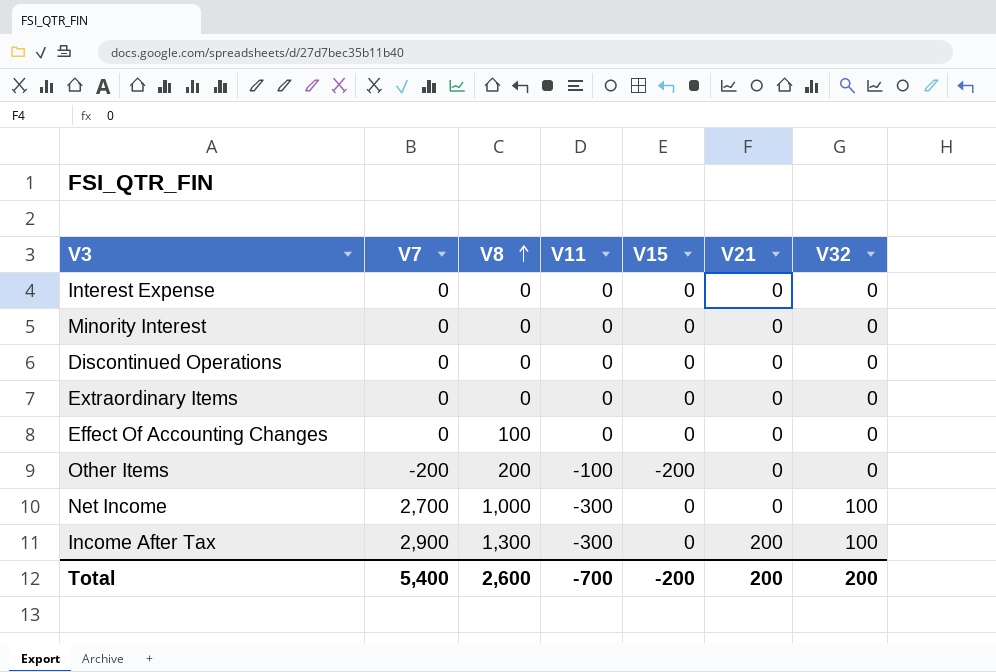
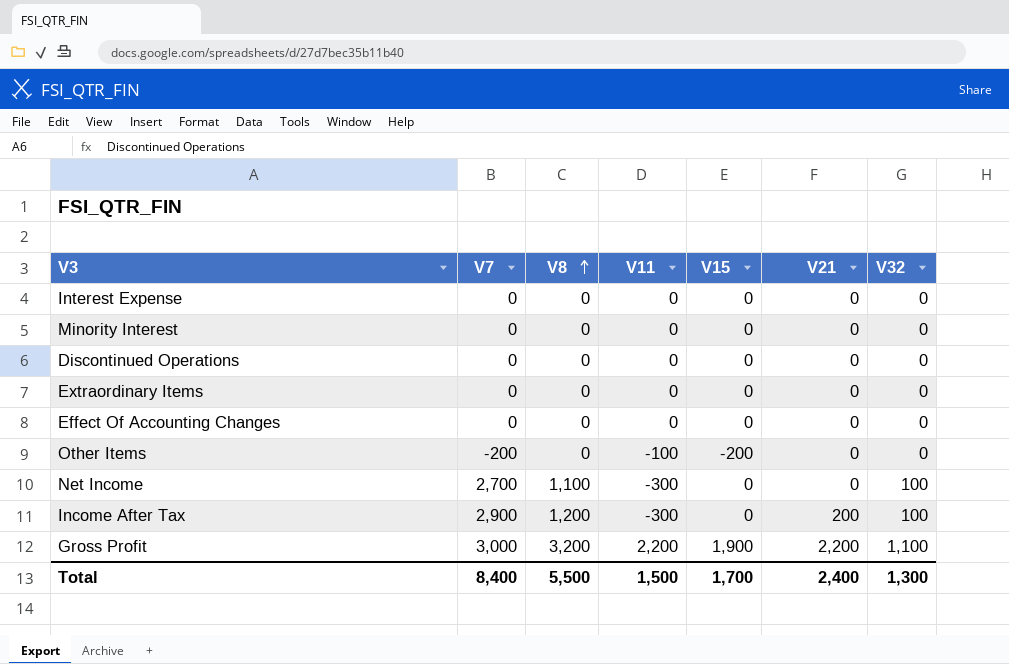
Effect Of Accounting Changes | V8: 100 -> 0
Other Items | V8: 200 -> 0
Net Income | V8: 1,000 -> 1,100
Income After Tax | V8: 1,300 -> 1,200
row Gross Profit: none -> 3,000 | 3,200 | 2,200 | 1,900 | 2,200 | 1,100
Total | V7: 5,400 -> 8,400
Total | V8: 2,600 -> 5,500
Total | V11: -700 -> 1,500
Total | V15: -200 -> 1,700
Total | V21: 200 -> 2,400
Total | V32: 200 -> 1,300

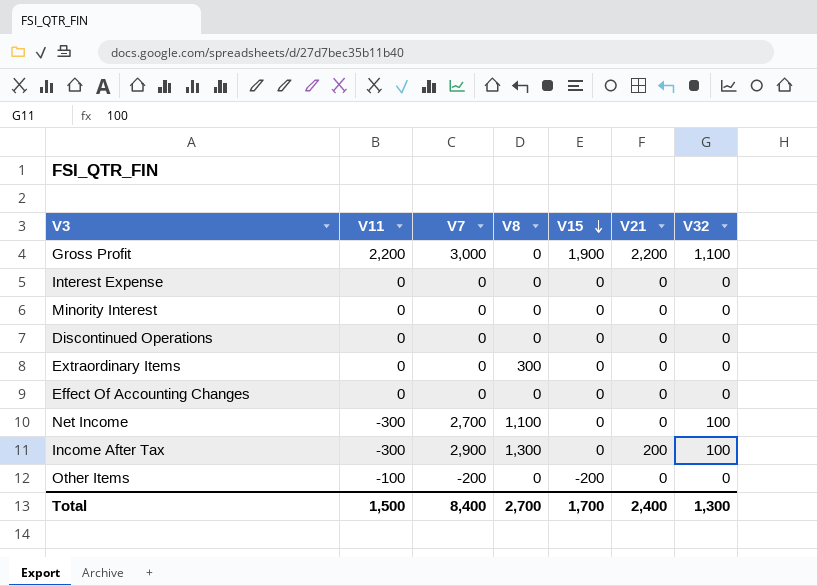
row order: V8 ascending -> V15 descending
column V11 | position: 4 -> 2
Gross Profit | V8: 3,200 -> 0
Extraordinary Items | V8: 0 -> 300
Income After Tax | V8: 1,200 -> 1,300
Total | V8: 5,500 -> 2,700

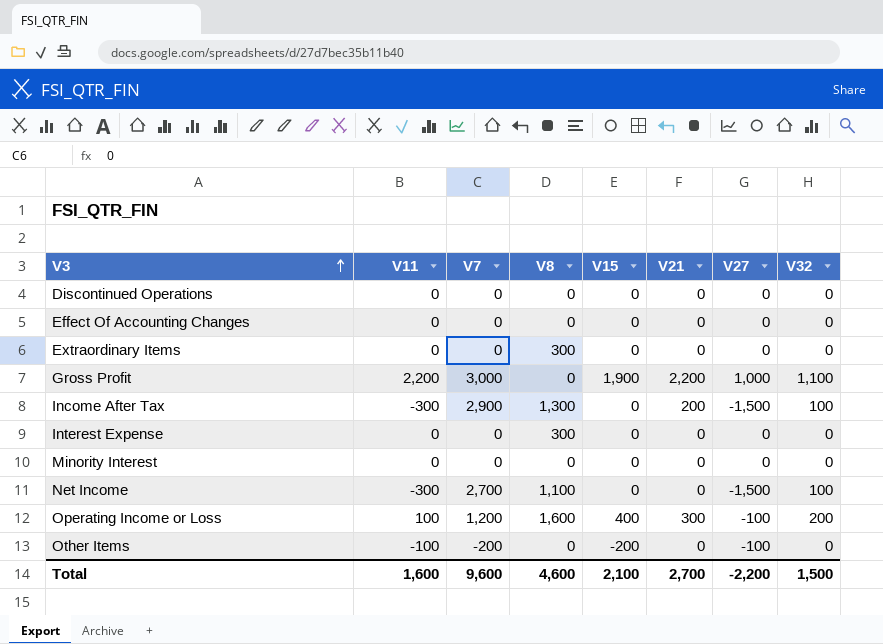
row order: V15 descending -> V3 ascending
column V27 | position: none -> 7
Interest Expense | V8: 0 -> 300
row Operating Income or Loss: none -> 100 | 1,200 | 1,600 | 400 | 300 | -100 | 200
Total | V11: 1,500 -> 1,600
Total | V7: 8,400 -> 9,600
Total | V8: 2,700 -> 4,600
Total | V15: 1,700 -> 2,100
Total | V21: 2,400 -> 2,700
Total | V32: 1,300 -> 1,500

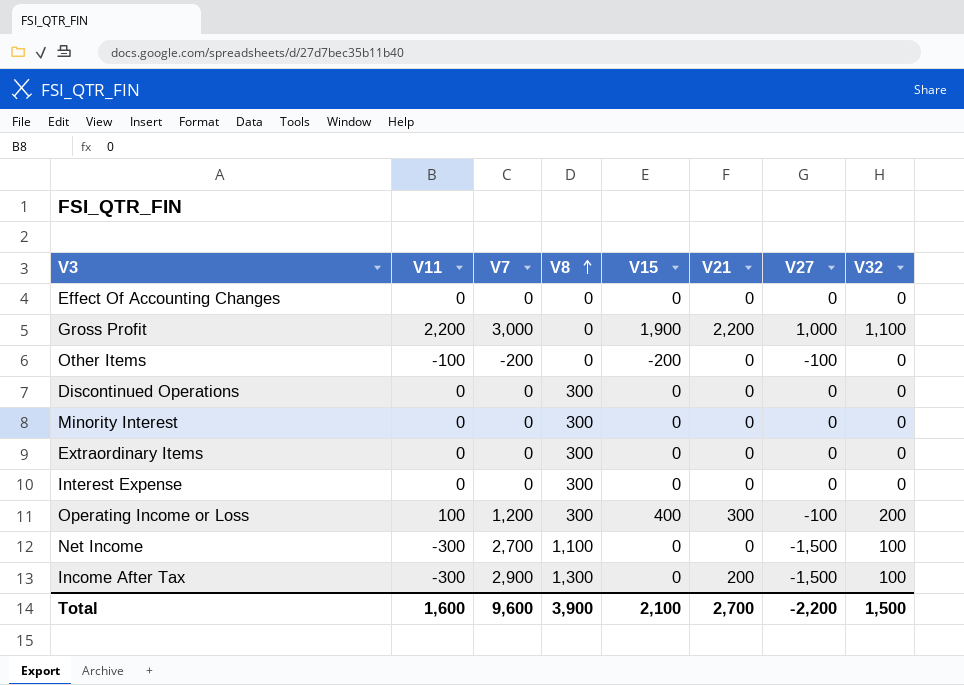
row order: V3 ascending -> V8 ascending
Discontinued Operations | V8: 0 -> 300
Minority Interest | V8: 0 -> 300
Operating Income or Loss | V8: 1,600 -> 300
Total | V8: 4,600 -> 3,900

